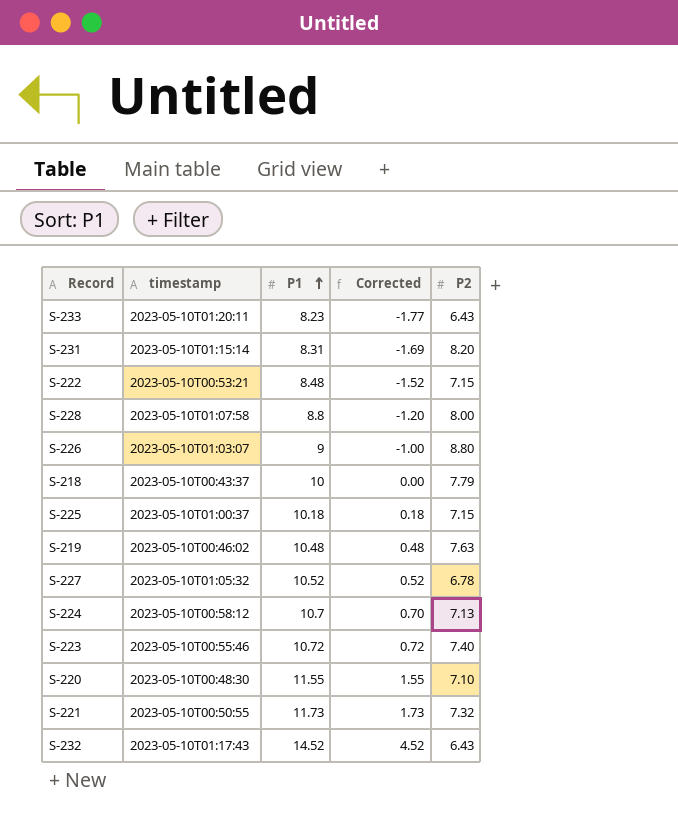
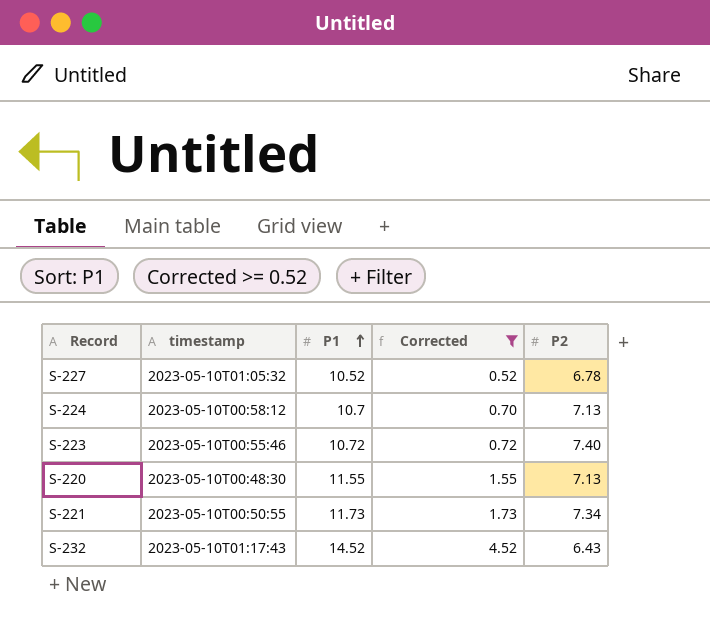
filter: none -> Corrected >= 0.52
S-220 | P2: 7.10 -> 7.13
S-221 | P2: 7.32 -> 7.34

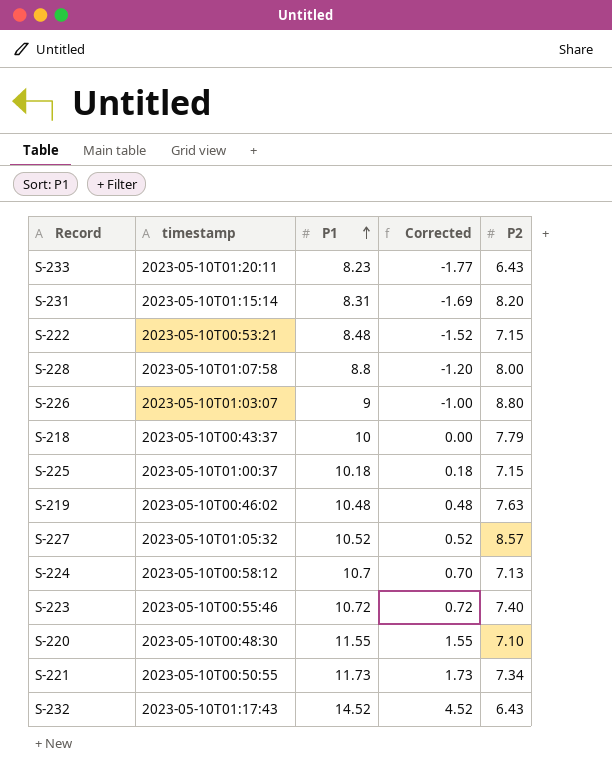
filter: Corrected >= 0.52 -> none
S-227 | P2: 6.78 -> 8.57
S-220 | P2: 7.13 -> 7.10

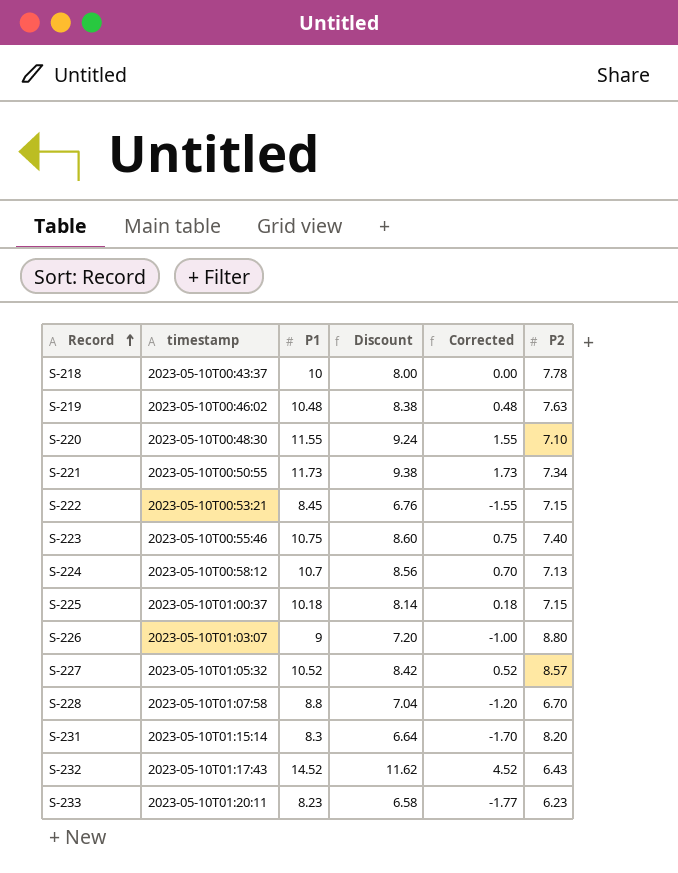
row order: P1 ascending -> Record ascending
column Discount | formula: none -> [P1] * 0.8
S-218 | P2: 7.79 -> 7.78
S-222 | P1: 8.48 -> 8.45
S-222 | Corrected: -1.52 -> -1.55
S-223 | P1: 10.72 -> 10.75
S-223 | Corrected: 0.72 -> 0.75
S-228 | P2: 8.00 -> 6.70
S-231 | P1: 8.31 -> 8.3
S-231 | Corrected: -1.69 -> -1.70
S-233 | P2: 6.43 -> 6.23

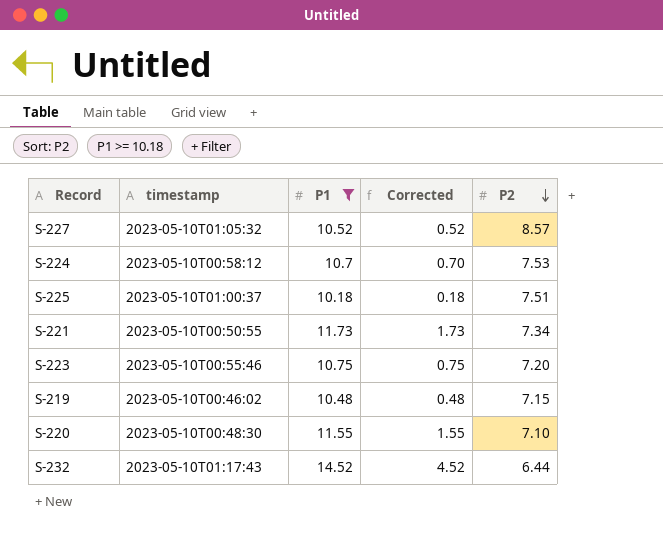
filter: none -> P1 >= 10.18
row order: Record ascending -> P2 descending
column Discount | formula: [P1] * 0.8 -> none
S-224 | P2: 7.13 -> 7.53
S-225 | P2: 7.15 -> 7.51
S-223 | P2: 7.40 -> 7.20
S-219 | P2: 7.63 -> 7.15
S-232 | P2: 6.43 -> 6.44

